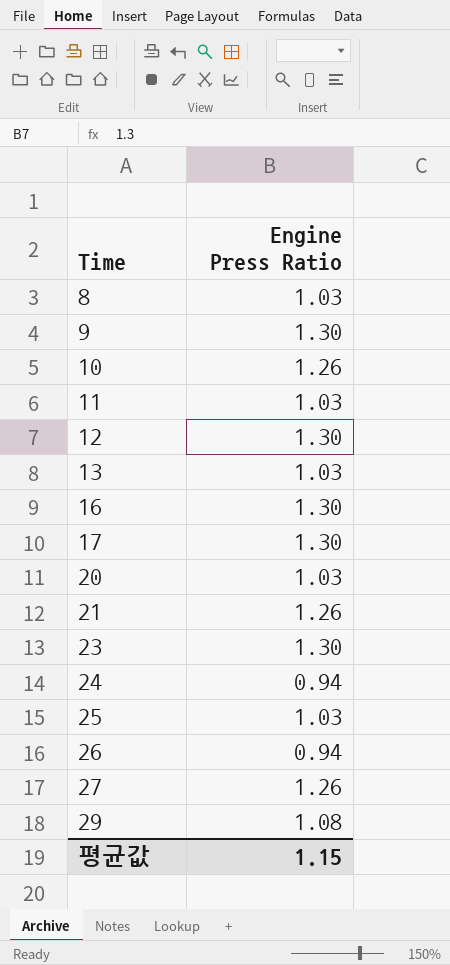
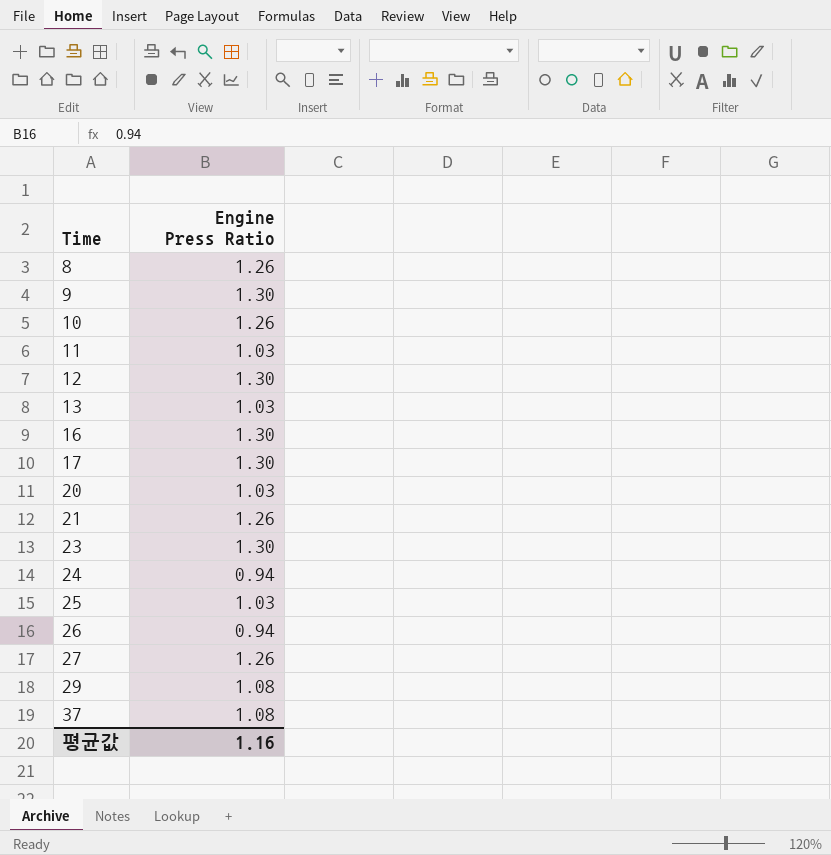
8 | Engine Press Ratio: 1.03 -> 1.26
row 37: none -> 1.08
평균값 | Engine Press Ratio: 1.15 -> 1.16

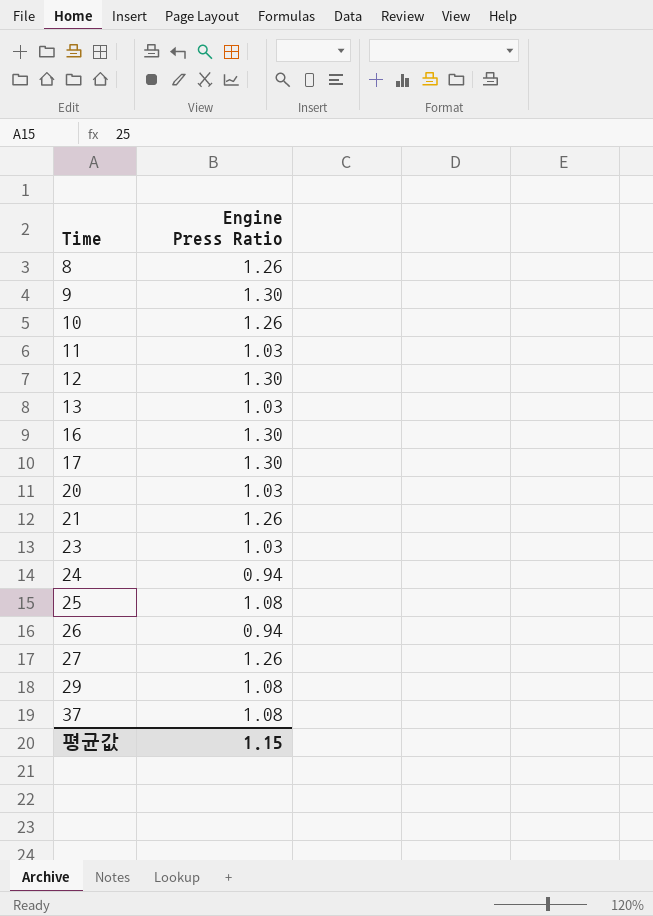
23 | Engine Press Ratio: 1.30 -> 1.03
25 | Engine Press Ratio: 1.03 -> 1.08
평균값 | Engine Press Ratio: 1.16 -> 1.15

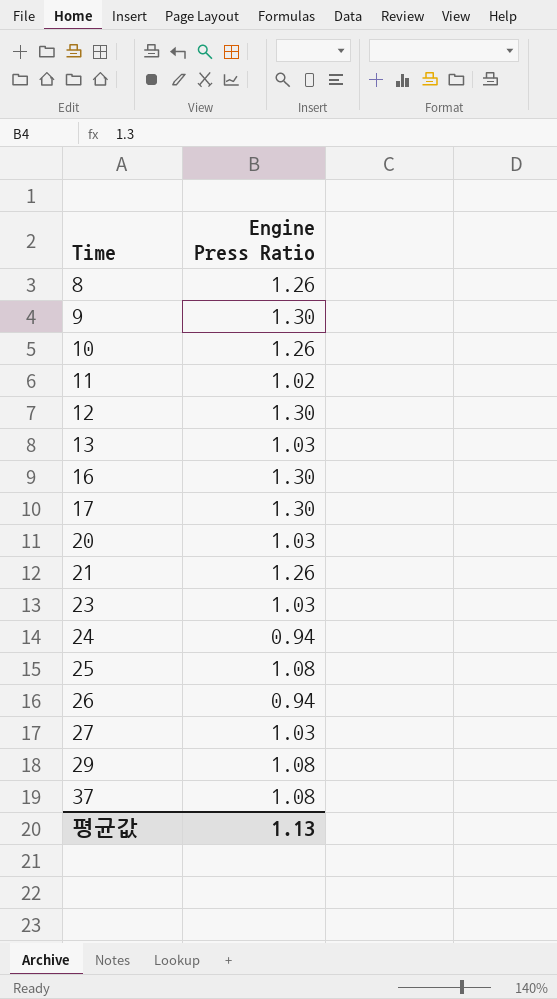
11 | Engine Press Ratio: 1.03 -> 1.02
27 | Engine Press Ratio: 1.26 -> 1.03
평균값 | Engine Press Ratio: 1.15 -> 1.13

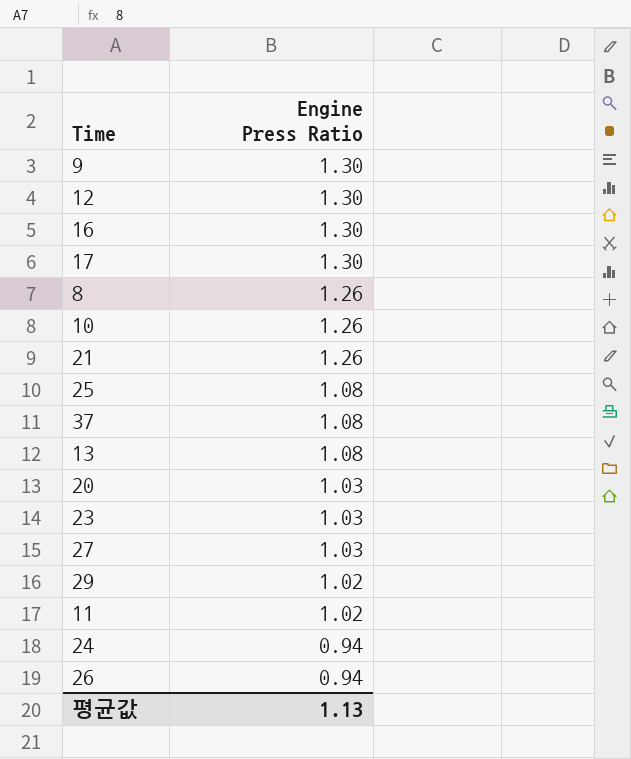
row order: Time ascending -> Engine Press Ratio descending
13 | Engine Press Ratio: 1.03 -> 1.08
29 | Engine Press Ratio: 1.08 -> 1.02

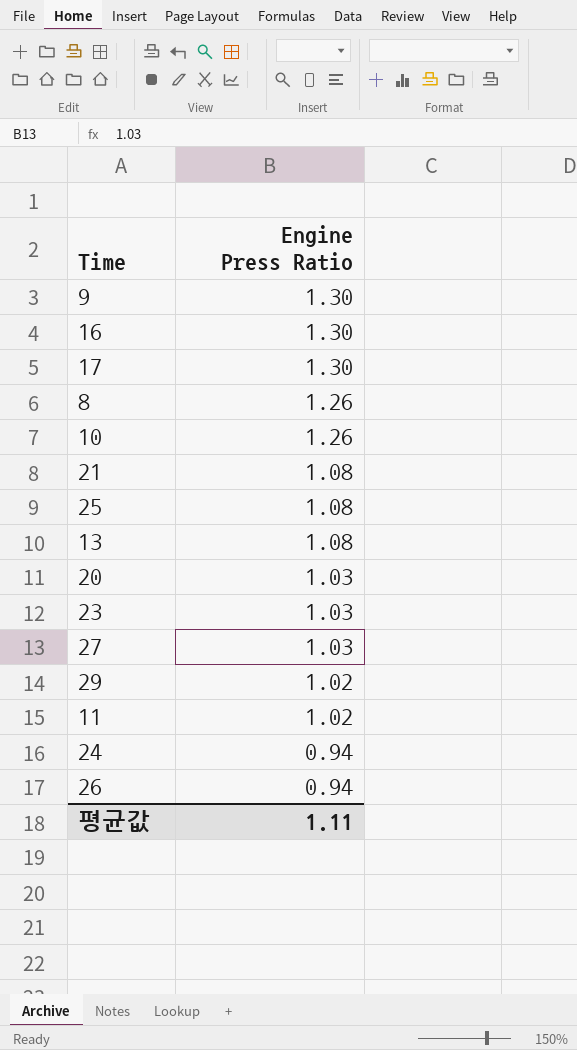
row 12: 1.30 -> none
row 37: 1.08 -> none
21 | Engine Press Ratio: 1.26 -> 1.08
평균값 | Engine Press Ratio: 1.13 -> 1.11

